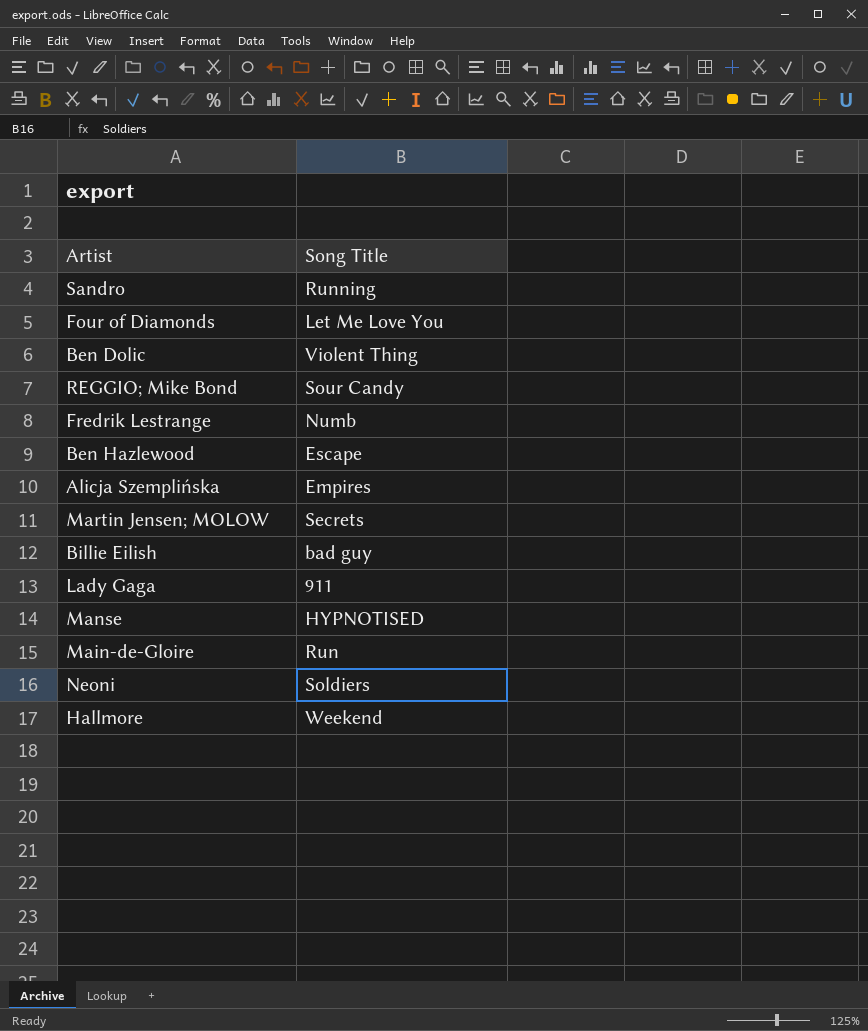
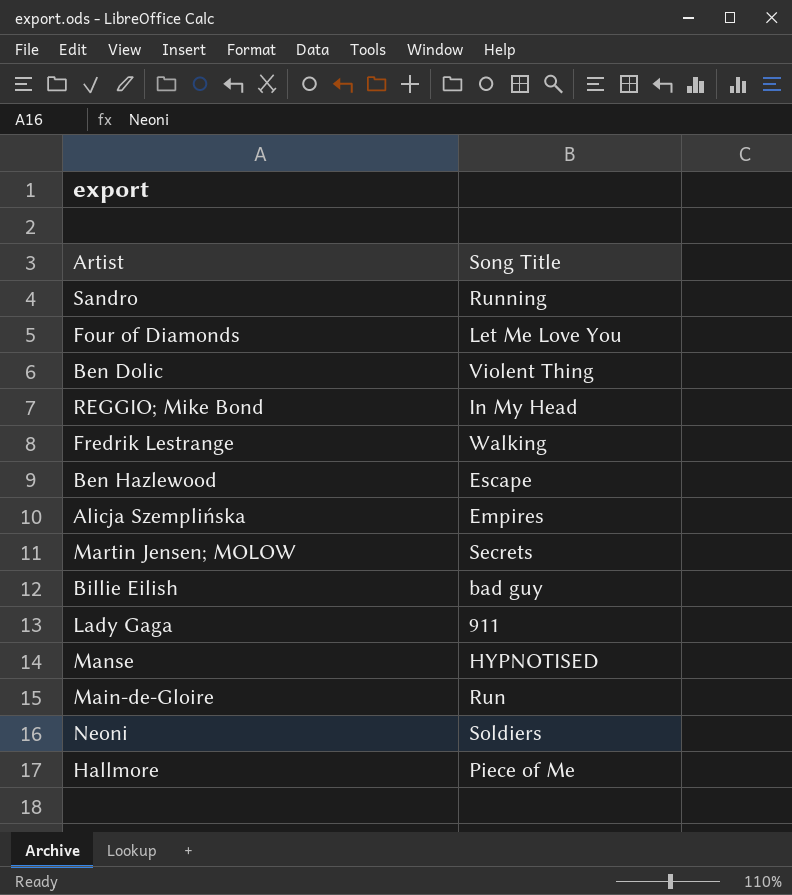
REGGIO; Mike Bond | Song Title: Sour Candy -> In My Head
Fredrik Lestrange | Song Title: Numb -> Walking
Hallmore | Song Title: Weekend -> Piece of Me

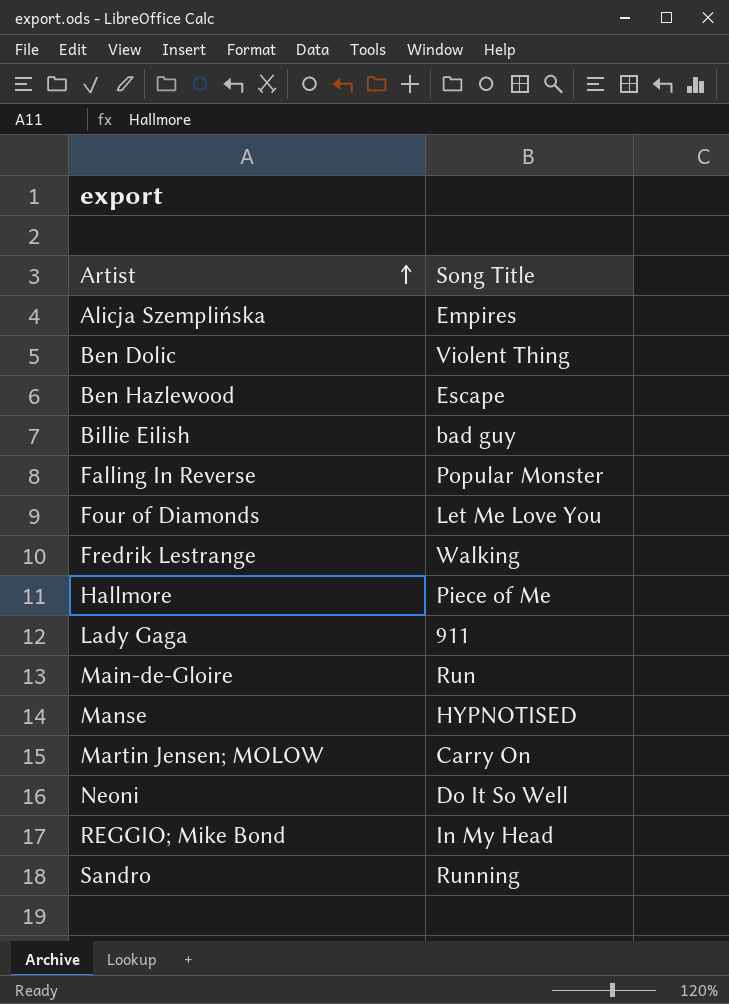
row order: none -> Artist ascending
row Falling In Reverse: none -> Popular Monster
Martin Jensen; MOLOW | Song Title: Secrets -> Carry On
Neoni | Song Title: Soldiers -> Do It So Well

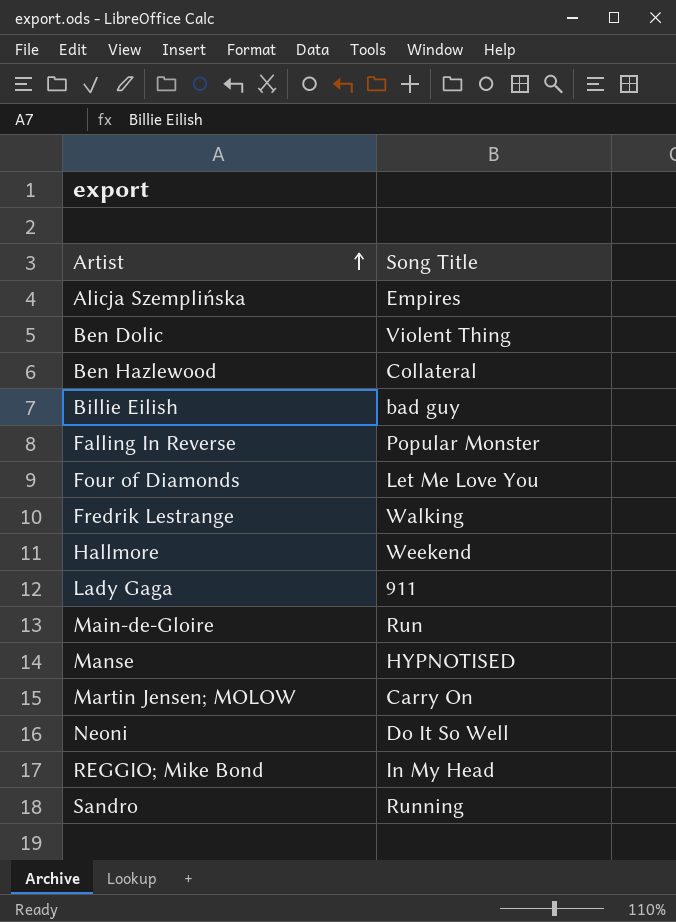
Ben Hazlewood | Song Title: Escape -> Collateral
Hallmore | Song Title: Piece of Me -> Weekend

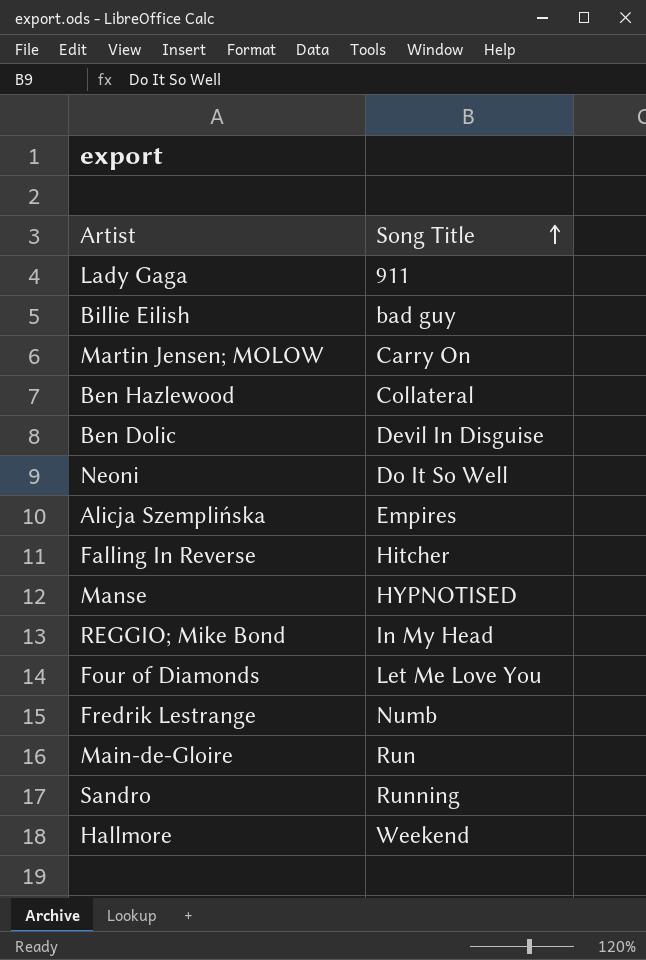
row order: Artist ascending -> Song Title ascending
Ben Dolic | Song Title: Violent Thing -> Devil In Disguise
Falling In Reverse | Song Title: Popular Monster -> Hitcher
Fredrik Lestrange | Song Title: Walking -> Numb

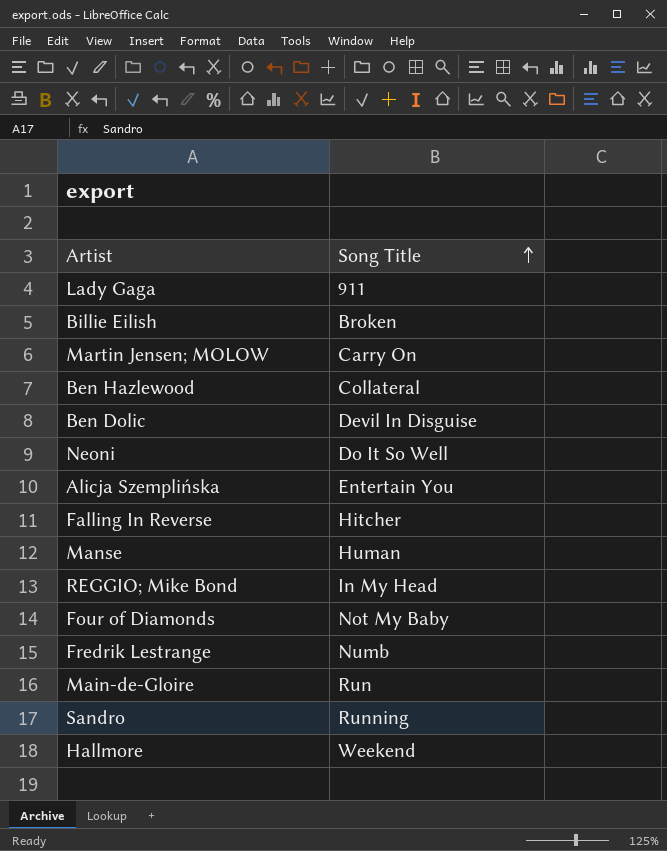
Billie Eilish | Song Title: bad guy -> Broken
Alicja Szemplińska | Song Title: Empires -> Entertain You
Manse | Song Title: HYPNOTISED -> Human
Four of Diamonds | Song Title: Let Me Love You -> Not My Baby

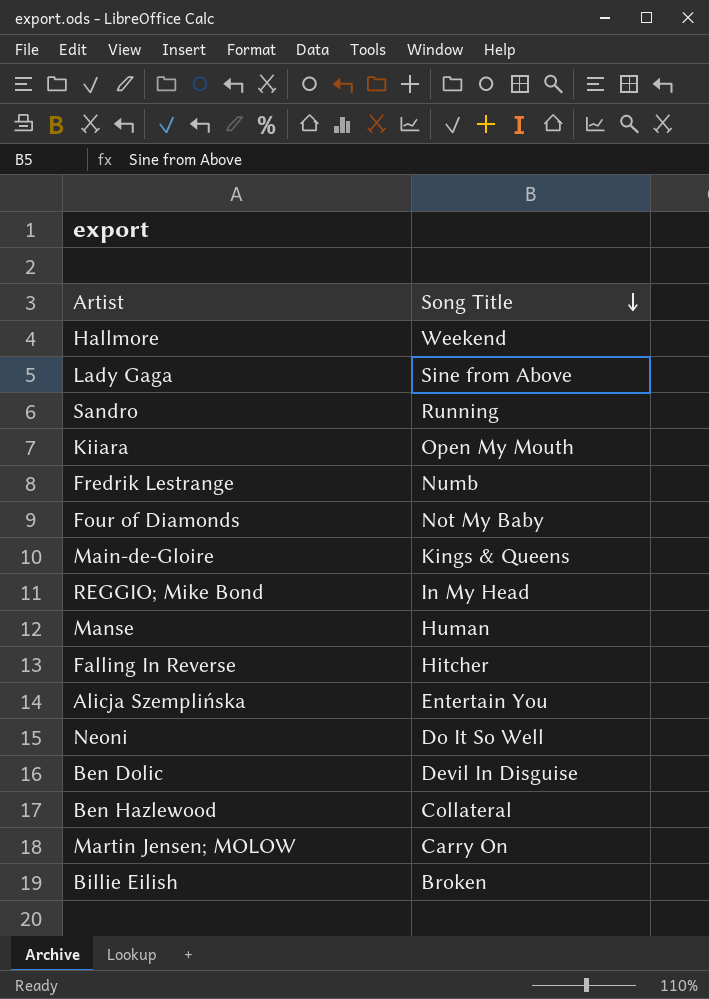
row order: Song Title ascending -> Song Title descending
Lady Gaga | Song Title: 911 -> Sine from Above
row Kiiara: none -> Open My Mouth
Main-de-Gloire | Song Title: Run -> Kings & Queens

